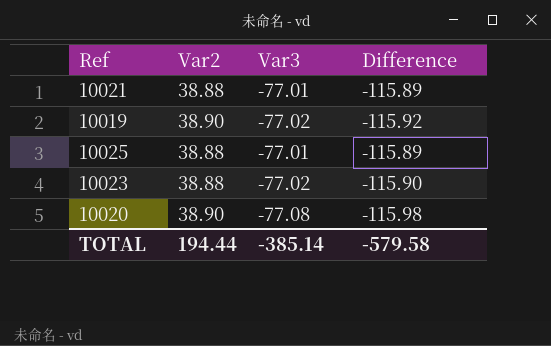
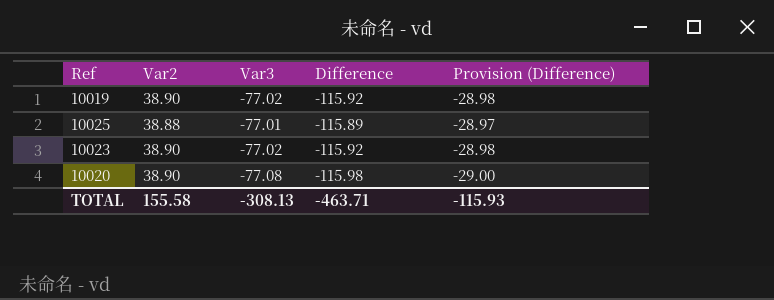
column Provision (Difference) | formula: none -> [Difference] * 0.25
row 10021: 38.88 | -77.01 | -115.89 -> none
10023 | Var2: 38.88 -> 38.90
10023 | Difference: -115.90 -> -115.92
TOTAL | Var2: 194.44 -> 155.58
TOTAL | Var3: -385.14 -> -308.13
TOTAL | Difference: -579.58 -> -463.71

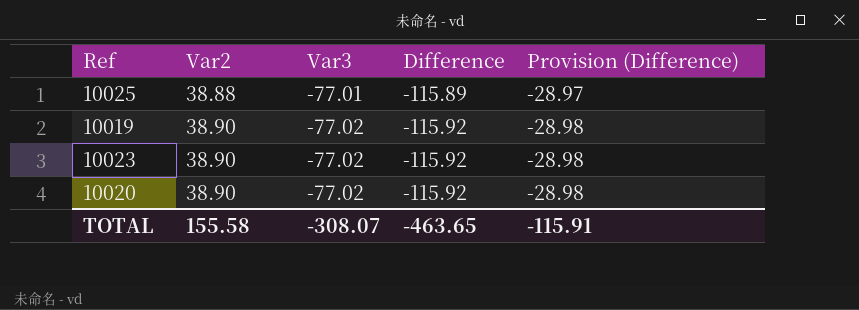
row order: none -> Var2 ascending
10020 | Var3: -77.08 -> -77.02
10020 | Difference: -115.98 -> -115.92
10020 | Provision (Difference): -29.00 -> -28.98
TOTAL | Var3: -308.13 -> -308.07
TOTAL | Difference: -463.71 -> -463.65
TOTAL | Provision (Difference): -115.93 -> -115.91

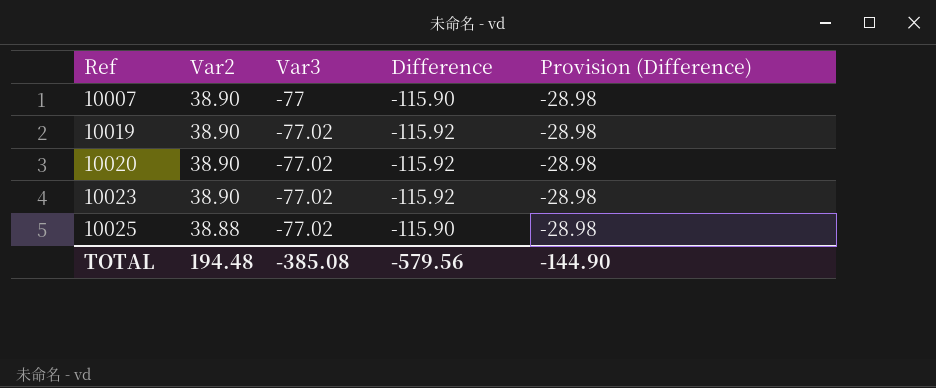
row order: Var2 ascending -> Ref ascending
row 10007: none -> 38.90 | -77 | -115.90 | -28.98
10025 | Var3: -77.01 -> -77.02
10025 | Difference: -115.89 -> -115.90
10025 | Provision (Difference): -28.97 -> -28.98
TOTAL | Var2: 155.58 -> 194.48
TOTAL | Var3: -308.07 -> -385.08
TOTAL | Difference: -463.65 -> -579.56
TOTAL | Provision (Difference): -115.91 -> -144.90

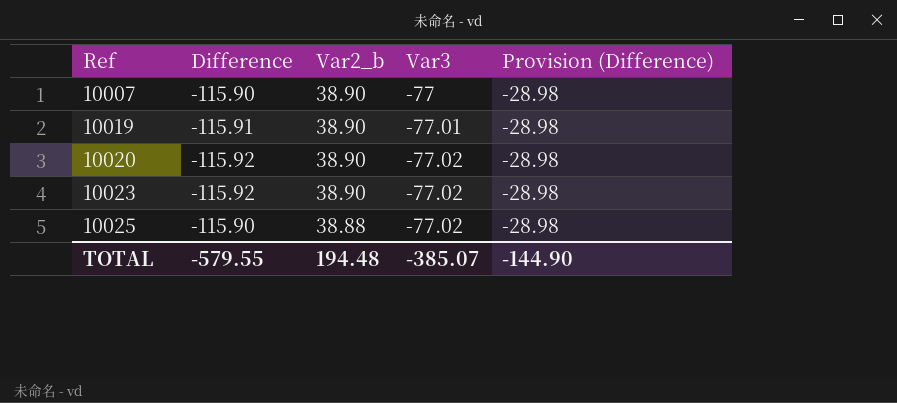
column Difference | position: 4 -> 2
column name: Var2 -> Var2_b
10019 | Difference: -115.92 -> -115.91
10019 | Var3: -77.02 -> -77.01
TOTAL | Difference: -579.56 -> -579.55
TOTAL | Var3: -385.08 -> -385.07

